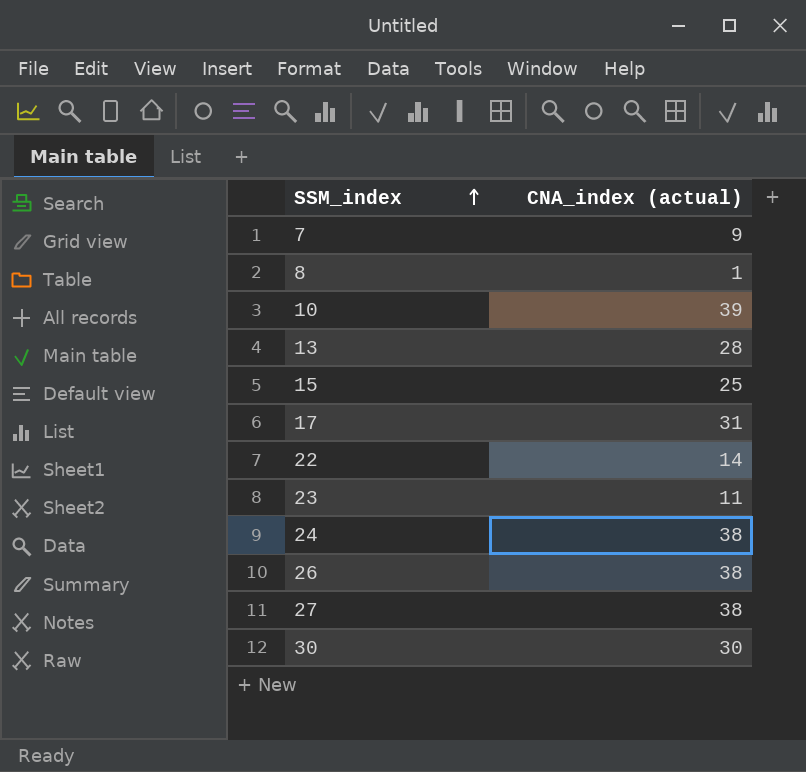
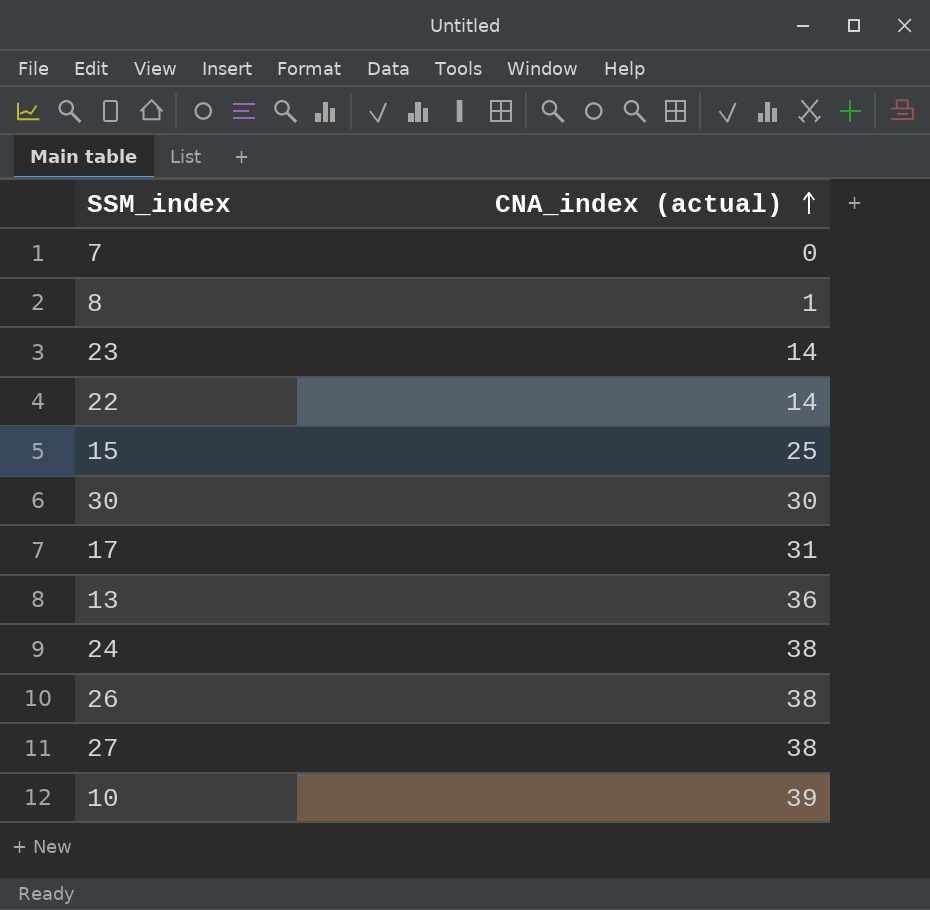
row order: SSM_index ascending -> CNA_index (actual) ascending
7 | CNA_index (actual): 9 -> 0
23 | CNA_index (actual): 11 -> 14
13 | CNA_index (actual): 28 -> 36

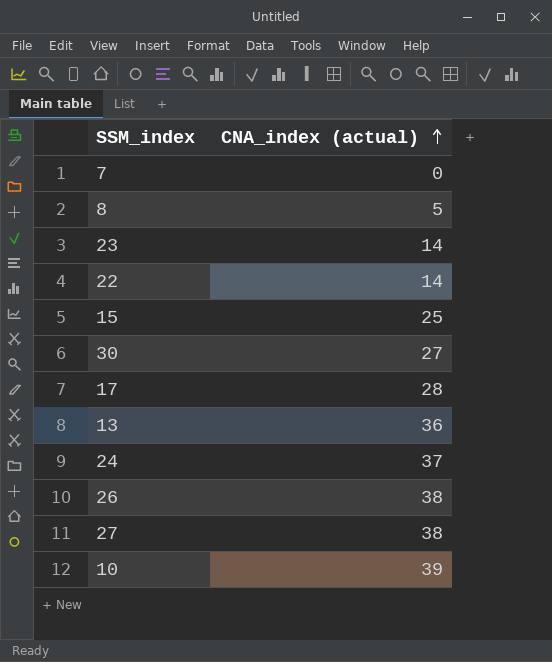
8 | CNA_index (actual): 1 -> 5
30 | CNA_index (actual): 30 -> 27
17 | CNA_index (actual): 31 -> 28
24 | CNA_index (actual): 38 -> 37

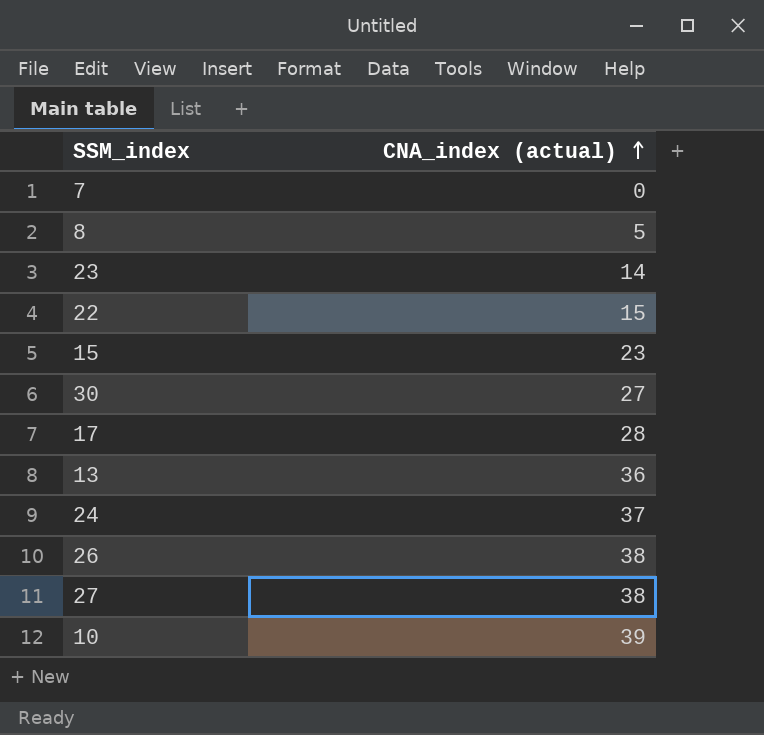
22 | CNA_index (actual): 14 -> 15
15 | CNA_index (actual): 25 -> 23

